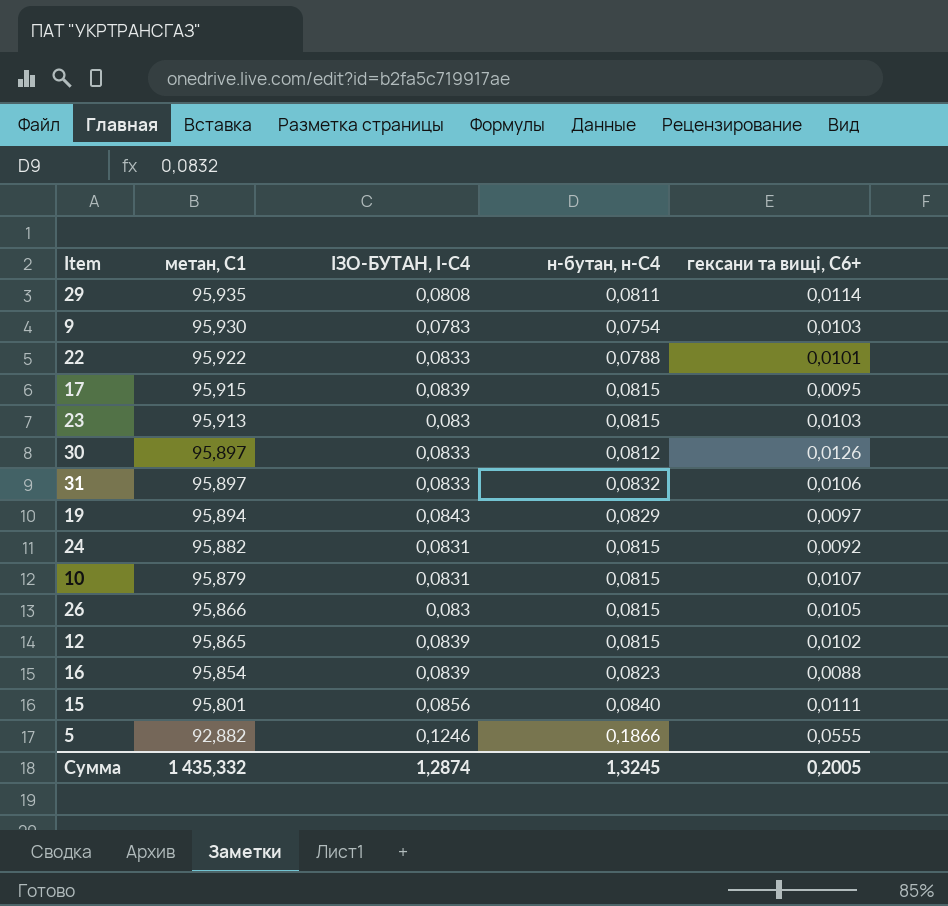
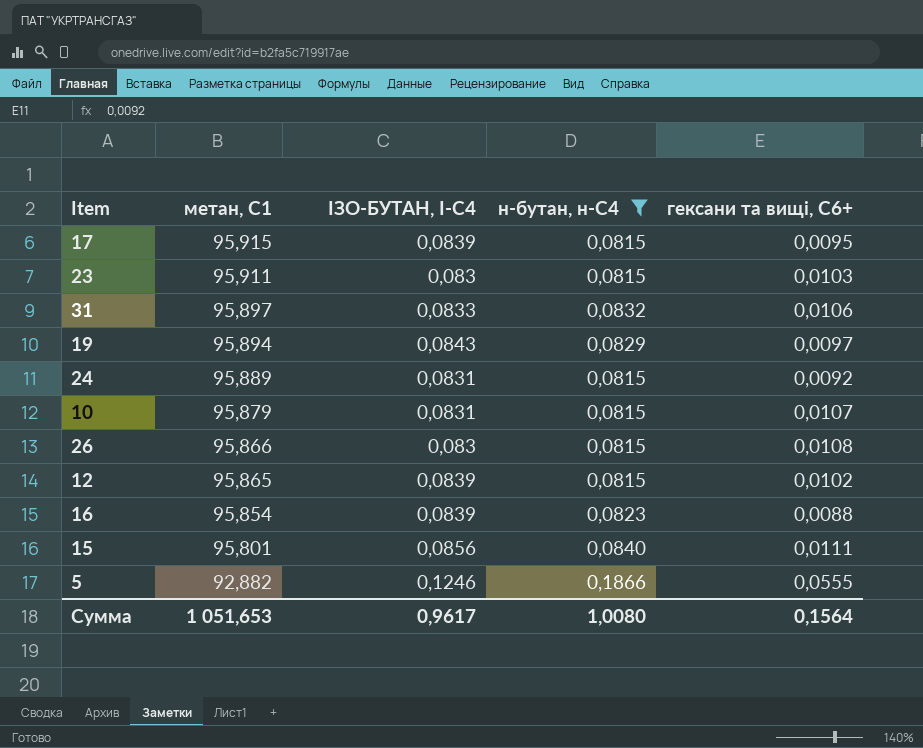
filter: none -> н-бутан, н-С4 >= 0,0815
23 | метан, С1: 95,913 -> 95,911
24 | метан, С1: 95,882 -> 95,889
26 | гексани та вищі, С6+: 0,0105 -> 0,0108
Сумма | метан, С1: 1 435,332 -> 1 051,653
Сумма | ІЗО-БУТАН, І-С4: 1,2874 -> 0,9617
Сумма | н-бутан, н-С4: 1,3245 -> 1,0080
Сумма | гексани та вищі, С6+: 0,2005 -> 0,1564

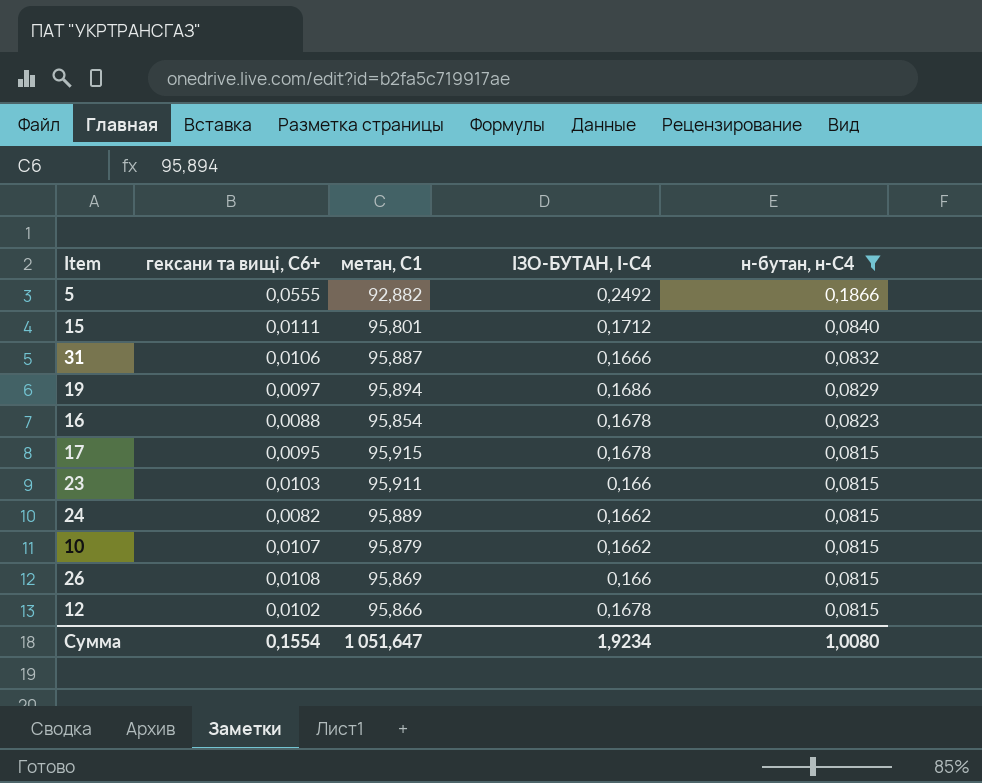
row order: метан, С1 descending -> н-бутан, н-С4 descending
column гексани та вищі, С6+ | position: 5 -> 2
5 | ІЗО-БУТАН, І-С4: 0,1246 -> 0,2492
15 | ІЗО-БУТАН, І-С4: 0,0856 -> 0,1712
31 | метан, С1: 95,897 -> 95,887
31 | ІЗО-БУТАН, І-С4: 0,0833 -> 0,1666
19 | ІЗО-БУТАН, І-С4: 0,0843 -> 0,1686
16 | ІЗО-БУТАН, І-С4: 0,0839 -> 0,1678
17 | ІЗО-БУТАН, І-С4: 0,0839 -> 0,1678
23 | ІЗО-БУТАН, І-С4: 0,083 -> 0,166
24 | гексани та вищі, С6+: 0,0092 -> 0,0082
24 | ІЗО-БУТАН, І-С4: 0,0831 -> 0,1662
10 | ІЗО-БУТАН, І-С4: 0,0831 -> 0,1662
26 | метан, С1: 95,866 -> 95,869
26 | ІЗО-БУТАН, І-С4: 0,083 -> 0,166
12 | метан, С1: 95,865 -> 95,866
12 | ІЗО-БУТАН, І-С4: 0,0839 -> 0,1678
Сумма | гексани та вищі, С6+: 0,1564 -> 0,1554
Сумма | метан, С1: 1 051,653 -> 1 051,647
Сумма | ІЗО-БУТАН, І-С4: 0,9617 -> 1,9234

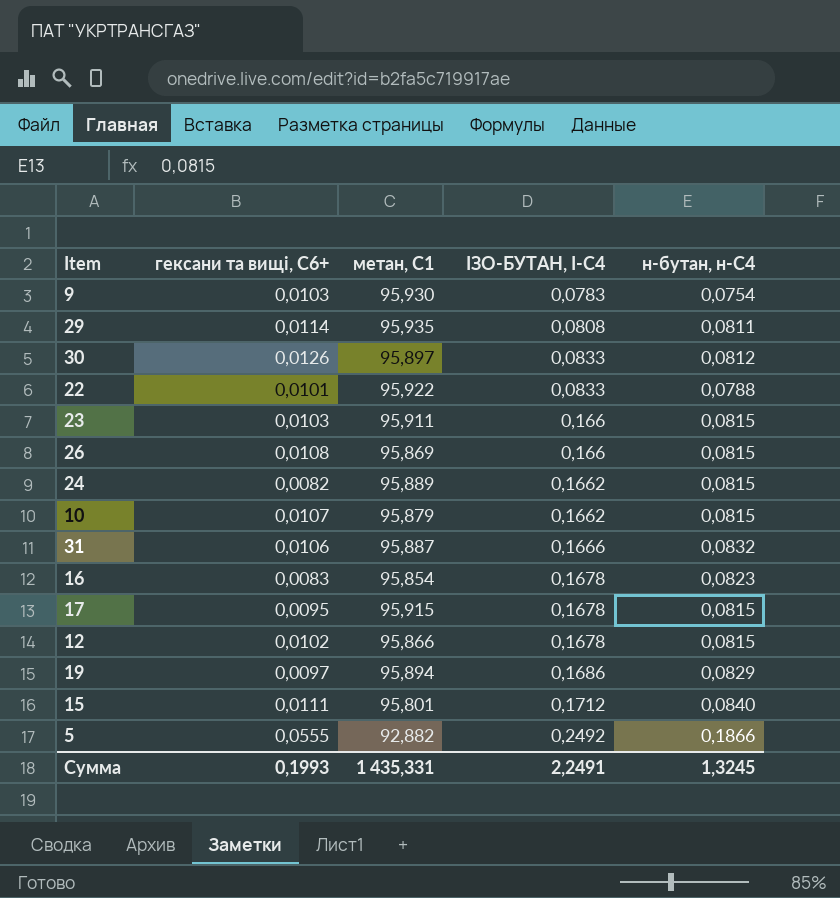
filter: н-бутан, н-С4 >= 0,0815 -> none
row order: н-бутан, н-С4 descending -> ІЗО-БУТАН, І-С4 ascending
16 | гексани та вищі, С6+: 0,0088 -> 0,0083
Сумма | гексани та вищі, С6+: 0,1554 -> 0,1993
Сумма | метан, С1: 1 051,647 -> 1 435,331
Сумма | ІЗО-БУТАН, І-С4: 1,9234 -> 2,2491
Сумма | н-бутан, н-С4: 1,0080 -> 1,3245

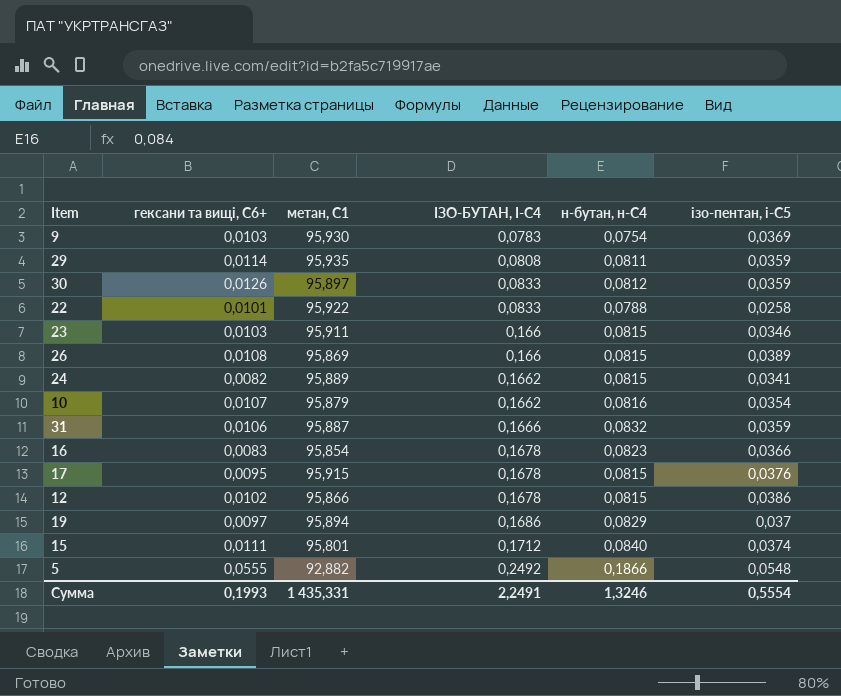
column ізо-пентан, і-С5 | position: none -> 6
10 | н-бутан, н-С4: 0,0815 -> 0,0816
Сумма | н-бутан, н-С4: 1,3245 -> 1,3246

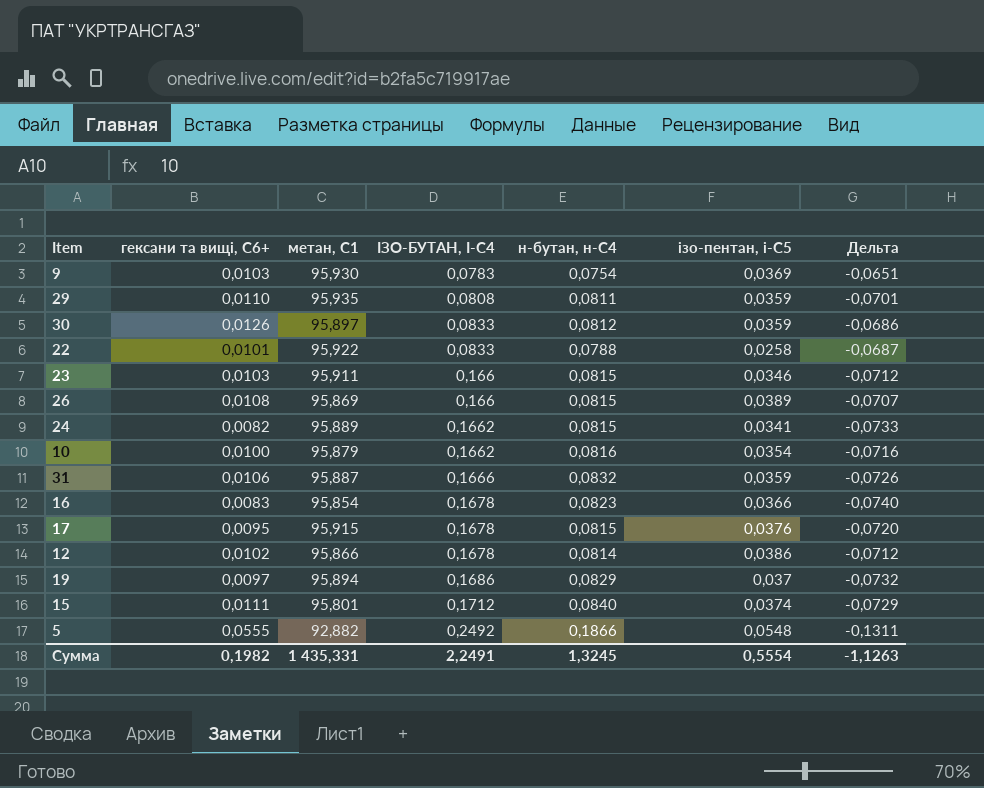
column Дельта | formula: none -> [гексани та вищі, С6+] - [н-бутан, н-С4]
29 | гексани та вищі, С6+: 0,0114 -> 0,0110
10 | гексани та вищі, С6+: 0,0107 -> 0,0100
12 | н-бутан, н-С4: 0,0815 -> 0,0814
Сумма | гексани та вищі, С6+: 0,1993 -> 0,1982
Сумма | н-бутан, н-С4: 1,3246 -> 1,3245

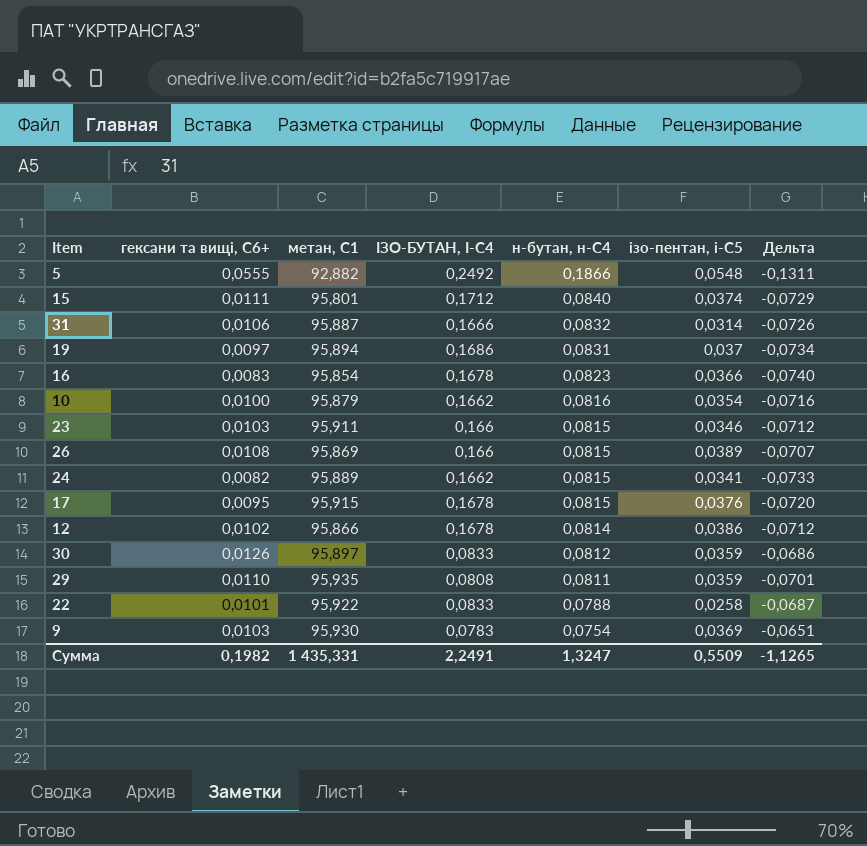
row order: ІЗО-БУТАН, І-С4 ascending -> н-бутан, н-С4 descending
31 | ізо-пентан, і-С5: 0,0359 -> 0,0314
19 | н-бутан, н-С4: 0,0829 -> 0,0831
19 | Дельта: -0,0732 -> -0,0734
Сумма | н-бутан, н-С4: 1,3245 -> 1,3247
Сумма | ізо-пентан, і-С5: 0,5554 -> 0,5509
Сумма | Дельта: -1,1263 -> -1,1265

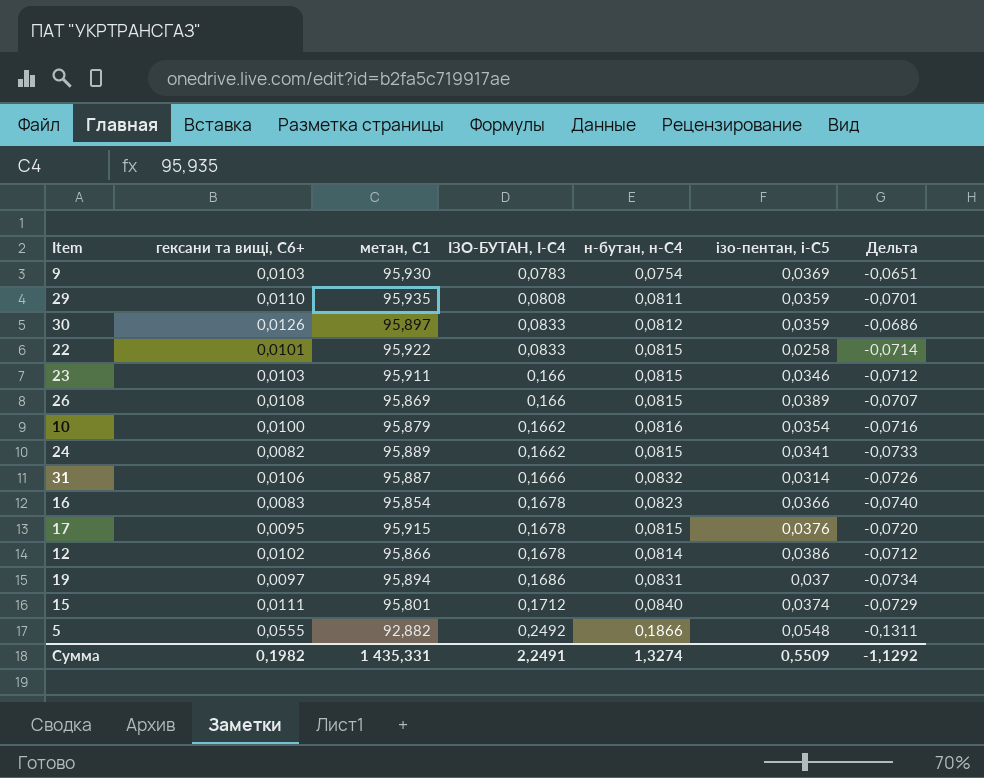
row order: н-бутан, н-С4 descending -> ІЗО-БУТАН, І-С4 ascending
22 | н-бутан, н-С4: 0,0788 -> 0,0815
22 | Дельта: -0,0687 -> -0,0714
Сумма | н-бутан, н-С4: 1,3247 -> 1,3274
Сумма | Дельта: -1,1265 -> -1,1292

